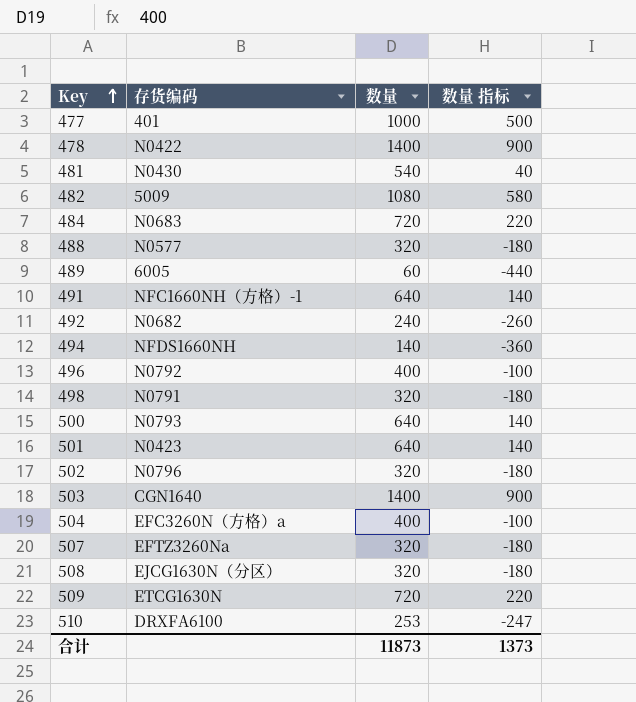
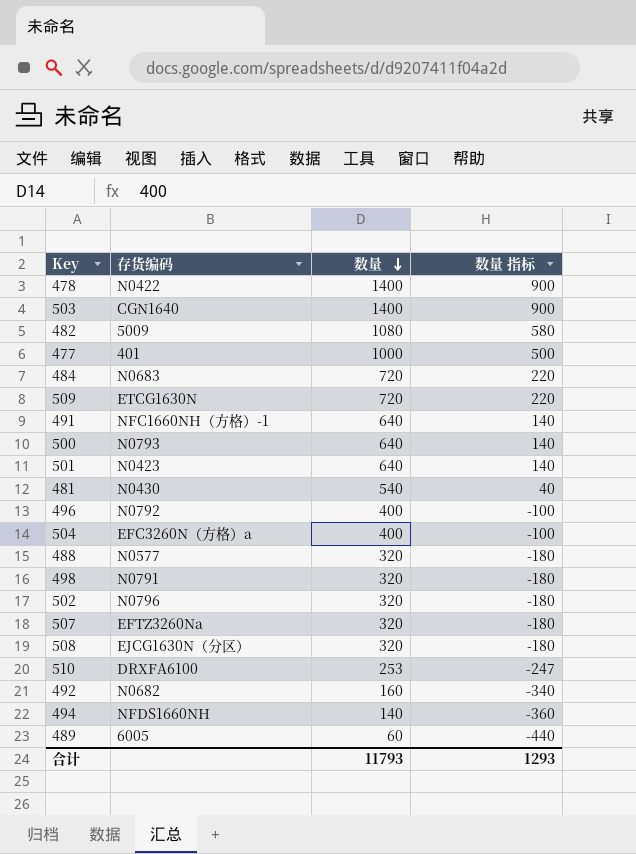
row order: Key ascending -> 数量 descending
492 | 数量: 240 -> 160
492 | 数量 指标: -260 -> -340
合计 | 数量: 11873 -> 11793
合计 | 数量 指标: 1373 -> 1293

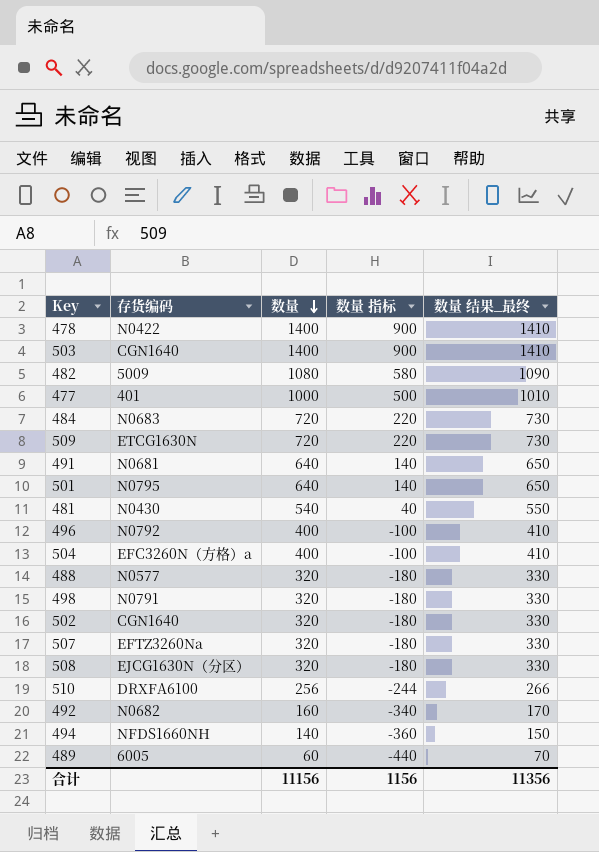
column 数量 结果_最终 | formula: none -> [数量] + 10
row 500: N0793 | 640 | 140 -> none
491 | 存货编码: NFC1660NH（方格）-1 -> N0681
501 | 存货编码: N0423 -> N0795
502 | 存货编码: N0796 -> CGN1640
510 | 数量: 253 -> 256
510 | 数量 指标: -247 -> -244
合计 | 数量: 11793 -> 11156
合计 | 数量 指标: 1293 -> 1156

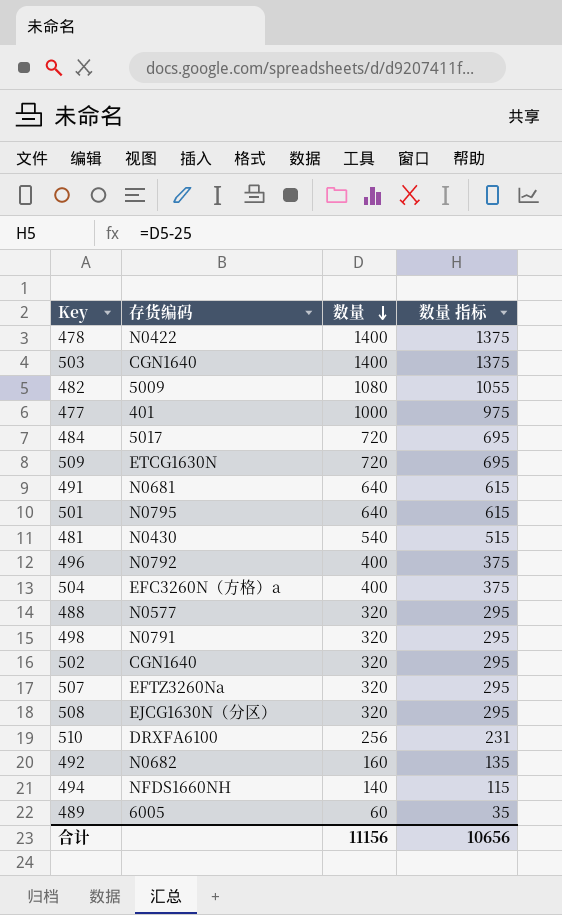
column 数量 结果_最终 | formula: [数量] + 10 -> none
column 数量 指标 | formula: [数量] - 500 -> [数量] - 25
484 | 存货编码: N0683 -> 5017
合计 | 数量 指标: 1156 -> 10656

